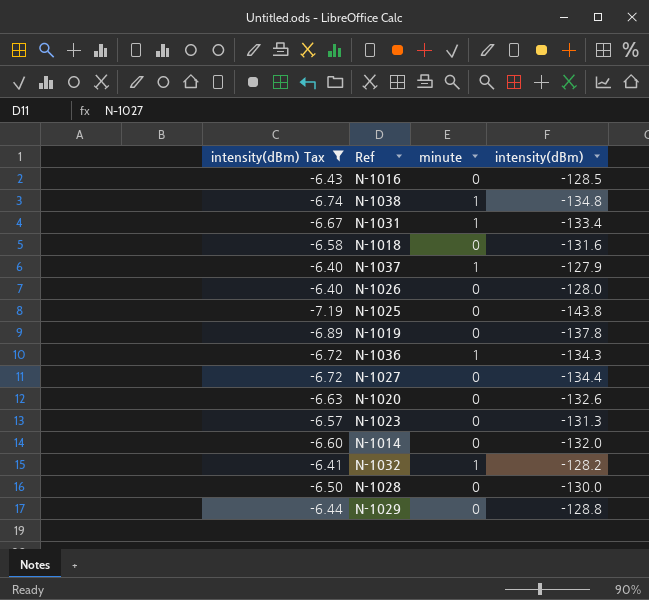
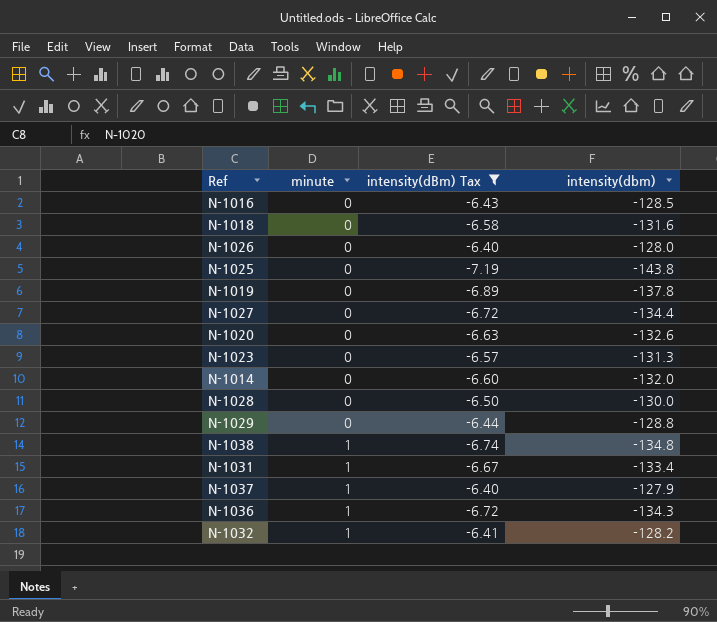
row order: none -> minute ascending
column intensity(dBm) Tax | position: 1 -> 3
column name: intensity(dBm) -> intensity(dbm)

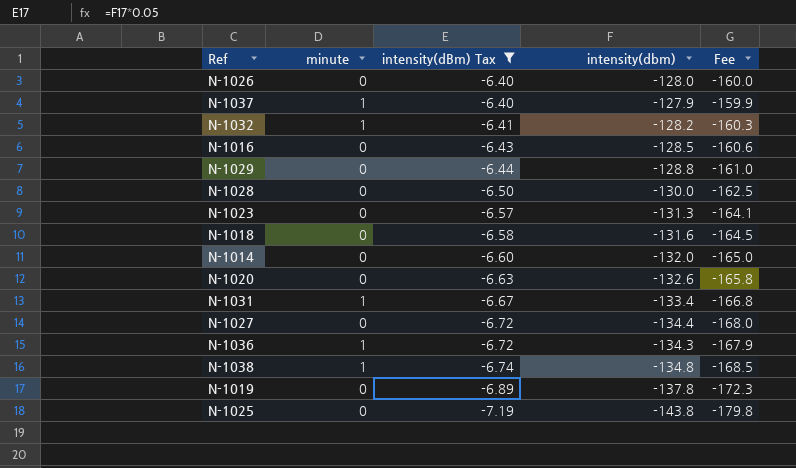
row order: minute ascending -> intensity(dBm) Tax descending
column Fee | formula: none -> [intensity(dbm)] * 1.25

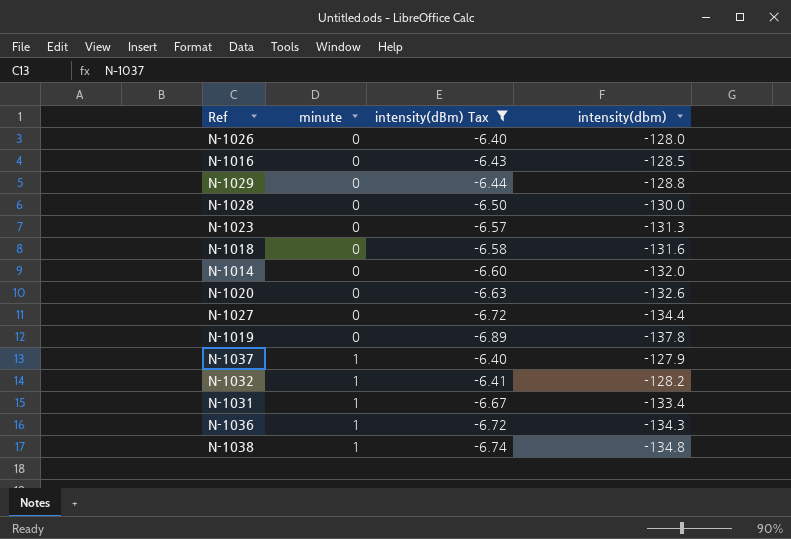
row order: intensity(dBm) Tax descending -> minute ascending
column Fee | formula: [intensity(dbm)] * 1.25 -> none
row N-1025: 0 | -7.19 | -143.8 | -179.8 -> none

